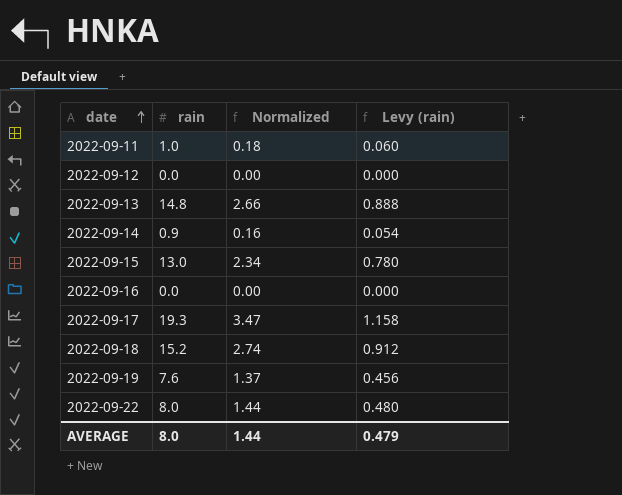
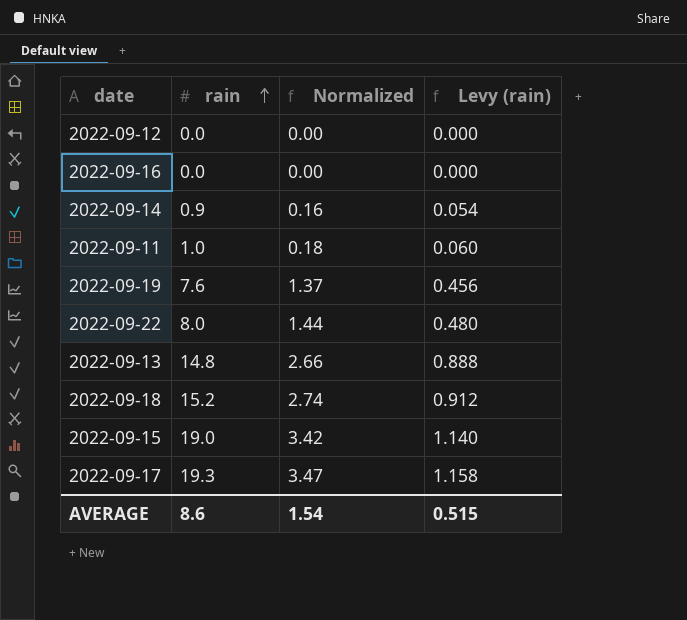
row order: date ascending -> rain ascending
2022-09-15 | rain: 13.0 -> 19.0
2022-09-15 | Normalized: 2.34 -> 3.42
2022-09-15 | Levy (rain): 0.780 -> 1.140
AVERAGE | rain: 8.0 -> 8.6
AVERAGE | Normalized: 1.44 -> 1.54
AVERAGE | Levy (rain): 0.479 -> 0.515

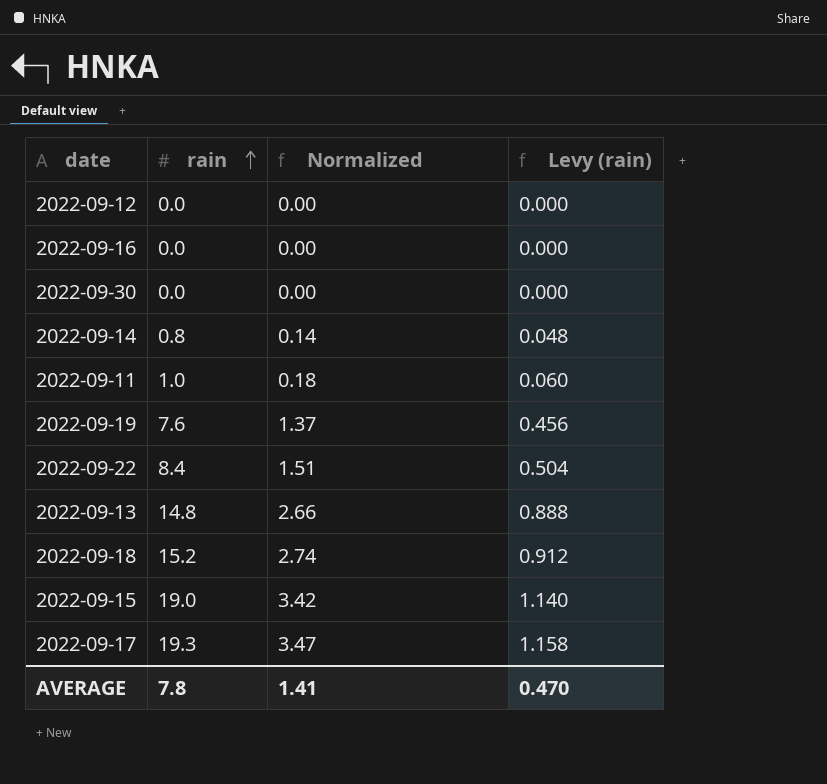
row 2022-09-30: none -> 0.0 | 0.00 | 0.000
2022-09-14 | rain: 0.9 -> 0.8
2022-09-14 | Normalized: 0.16 -> 0.14
2022-09-14 | Levy (rain): 0.054 -> 0.048
2022-09-22 | rain: 8.0 -> 8.4
2022-09-22 | Normalized: 1.44 -> 1.51
2022-09-22 | Levy (rain): 0.480 -> 0.504
AVERAGE | rain: 8.6 -> 7.8
AVERAGE | Normalized: 1.54 -> 1.41
AVERAGE | Levy (rain): 0.515 -> 0.470

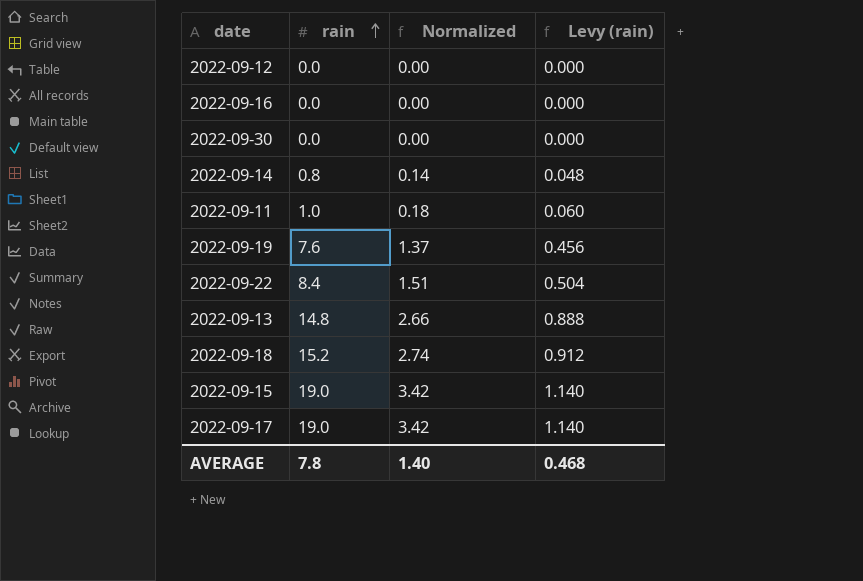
2022-09-17 | rain: 19.3 -> 19.0
2022-09-17 | Normalized: 3.47 -> 3.42
2022-09-17 | Levy (rain): 1.158 -> 1.140
AVERAGE | Normalized: 1.41 -> 1.40
AVERAGE | Levy (rain): 0.470 -> 0.468

